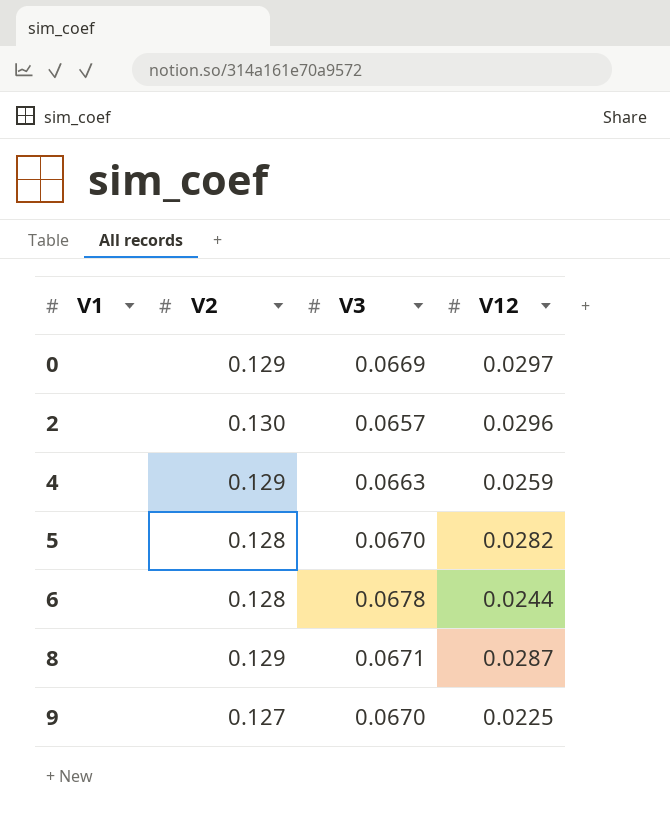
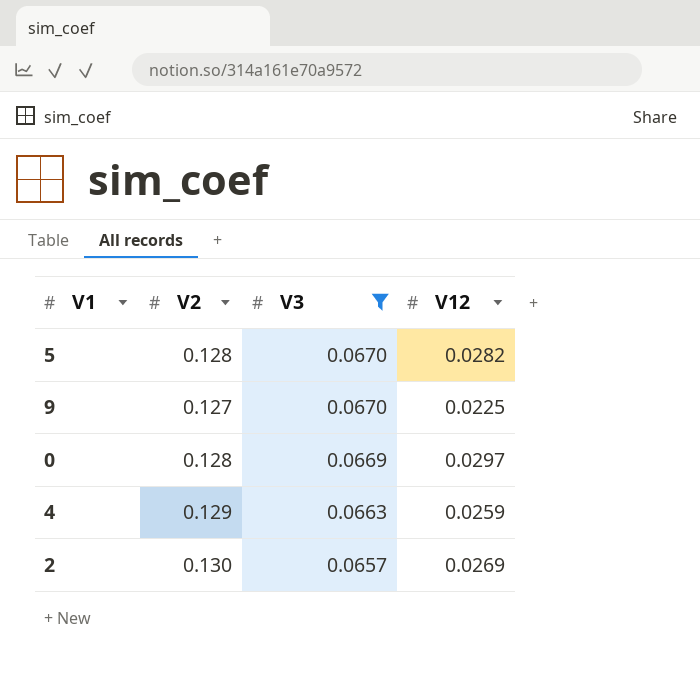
filter: none -> V3 <= 0.0670
row order: V1 ascending -> V3 descending
0 | V2: 0.129 -> 0.128
2 | V12: 0.0296 -> 0.0269

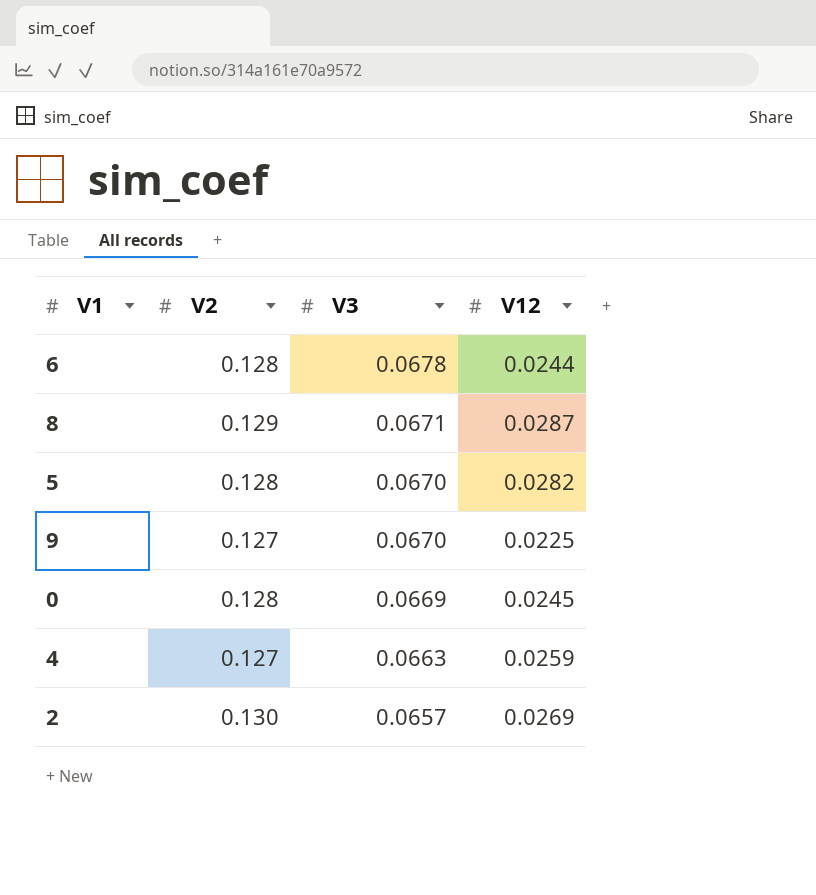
filter: V3 <= 0.0670 -> none
0 | V12: 0.0297 -> 0.0245
4 | V2: 0.129 -> 0.127

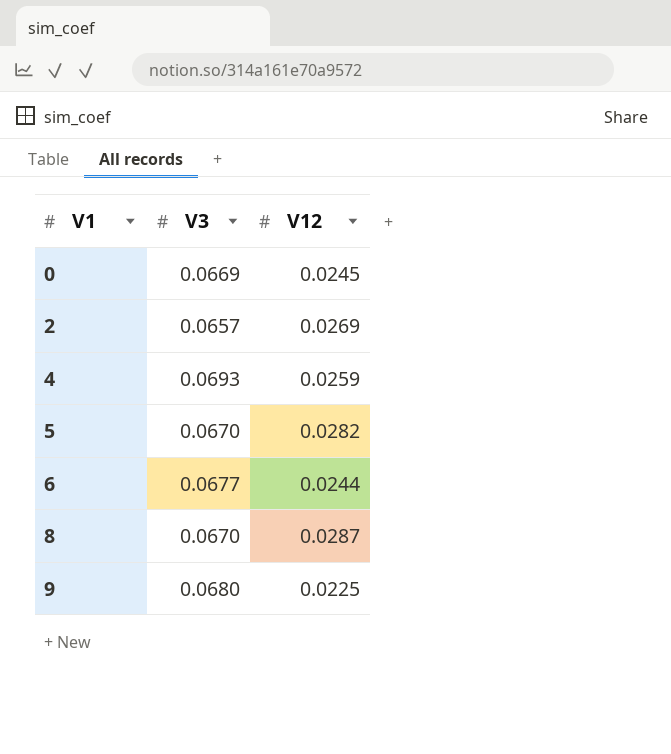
row order: V3 descending -> V1 ascending
column V2 | position: 2 -> none
4 | V3: 0.0663 -> 0.0693
6 | V3: 0.0678 -> 0.0677
8 | V3: 0.0671 -> 0.0670
9 | V3: 0.0670 -> 0.0680

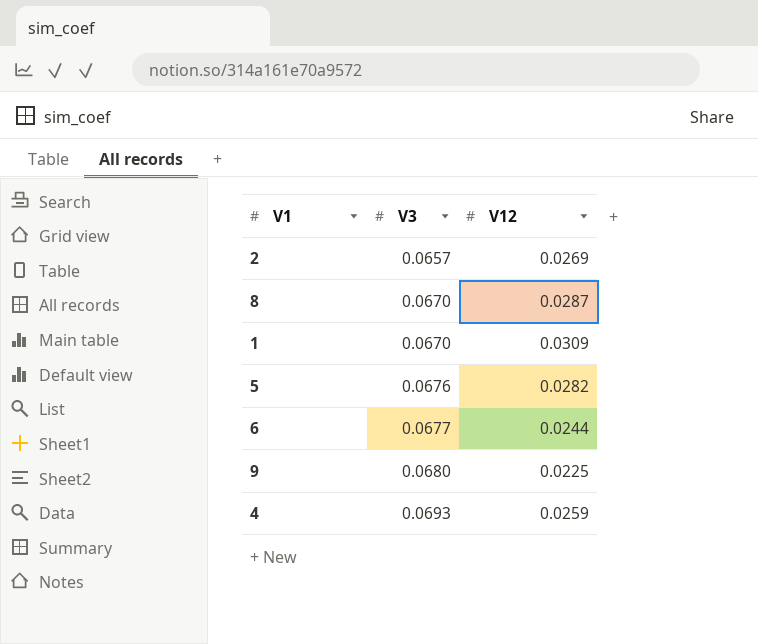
row order: V1 ascending -> V3 ascending
row 0: 0.0669 | 0.0245 -> none
row 1: none -> 0.0670 | 0.0309
5 | V3: 0.0670 -> 0.0676

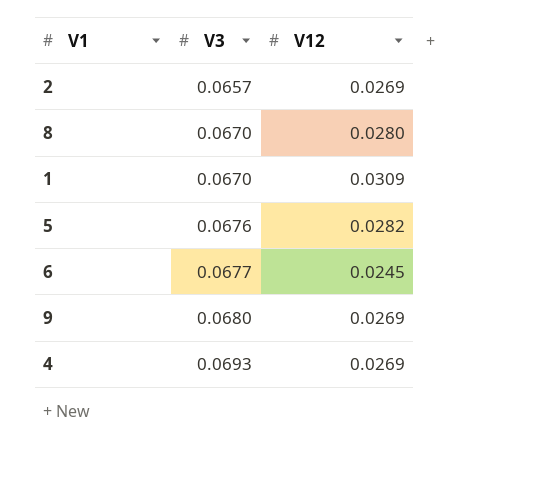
8 | V12: 0.0287 -> 0.0280
6 | V12: 0.0244 -> 0.0245
9 | V12: 0.0225 -> 0.0269
4 | V12: 0.0259 -> 0.0269

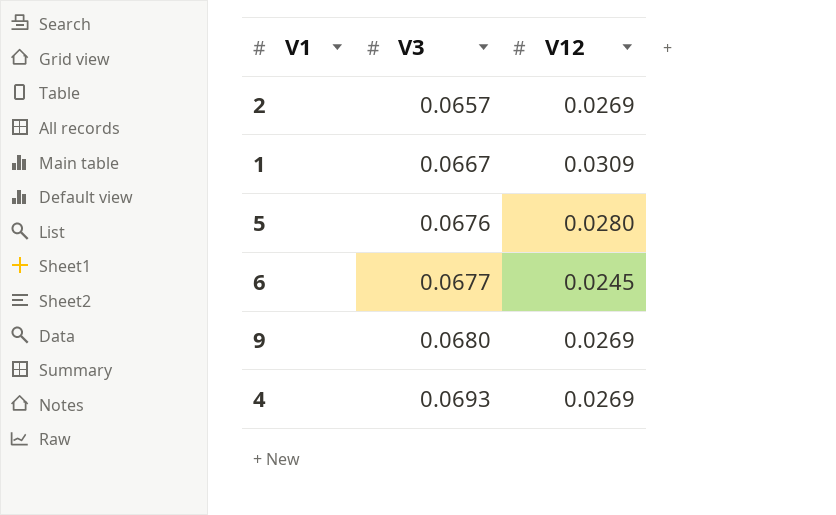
row 8: 0.0670 | 0.0280 -> none
1 | V3: 0.0670 -> 0.0667
5 | V12: 0.0282 -> 0.0280

